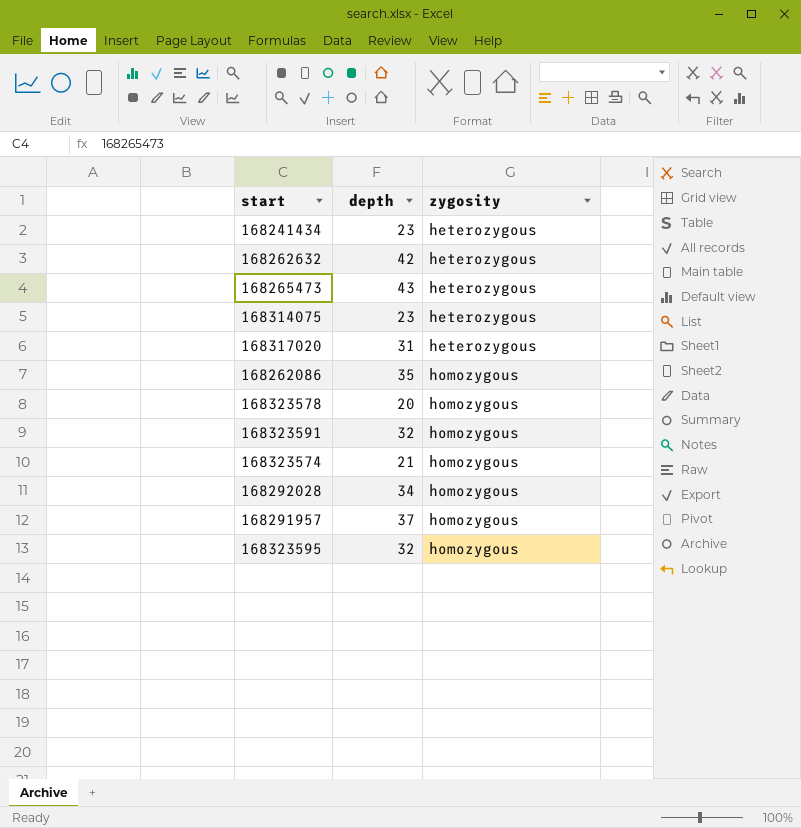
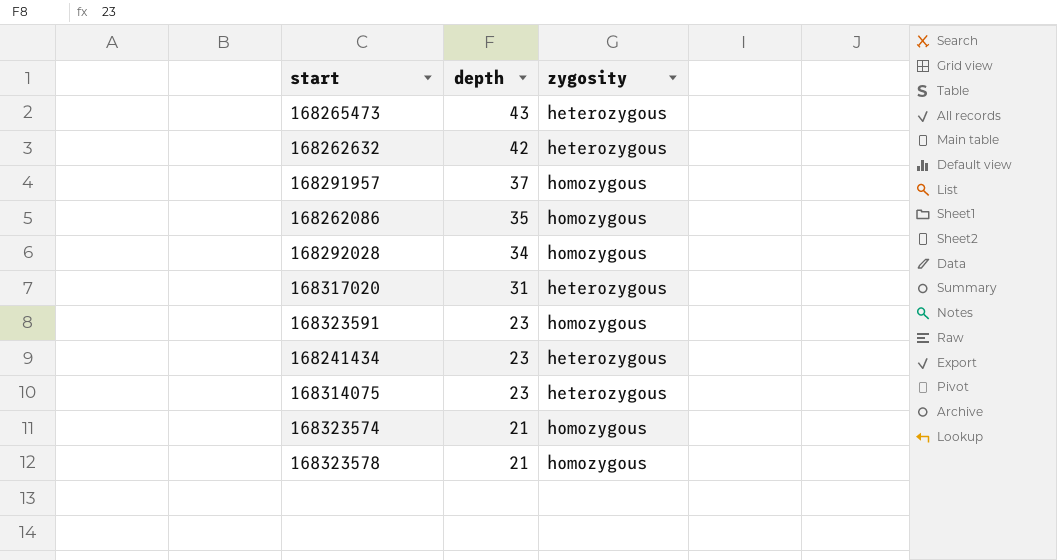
row order: zygosity ascending -> depth descending
row 168323595: 32 | homozygous -> none
168323591 | depth: 32 -> 23
168323578 | depth: 20 -> 21

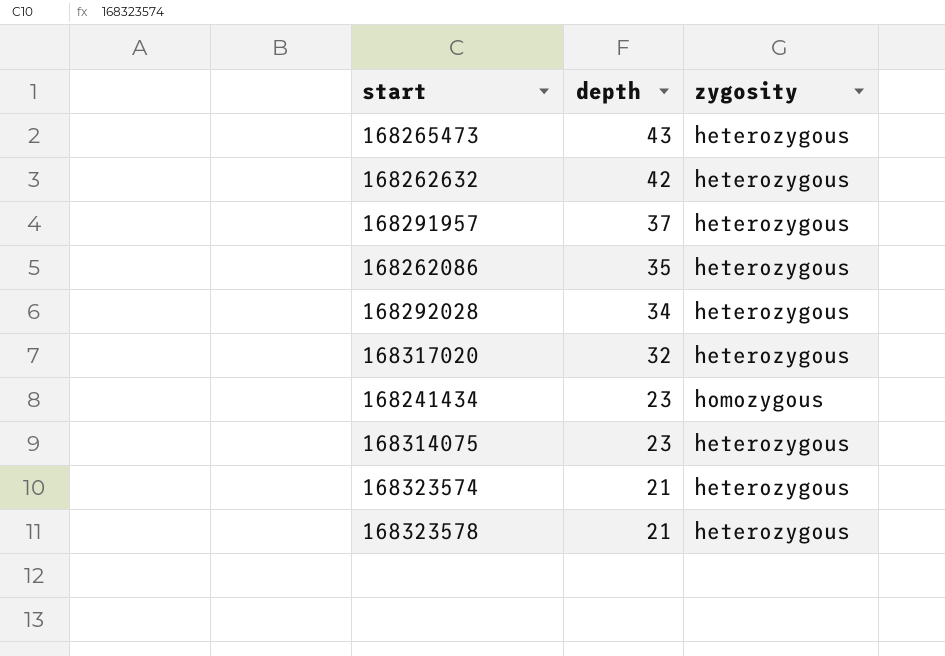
row 168323591: 23 | homozygous -> none
168291957 | zygosity: homozygous -> heterozygous
168262086 | zygosity: homozygous -> heterozygous
168292028 | zygosity: homozygous -> heterozygous
168317020 | depth: 31 -> 32
168241434 | zygosity: heterozygous -> homozygous
168323574 | zygosity: homozygous -> heterozygous
168323578 | zygosity: homozygous -> heterozygous

